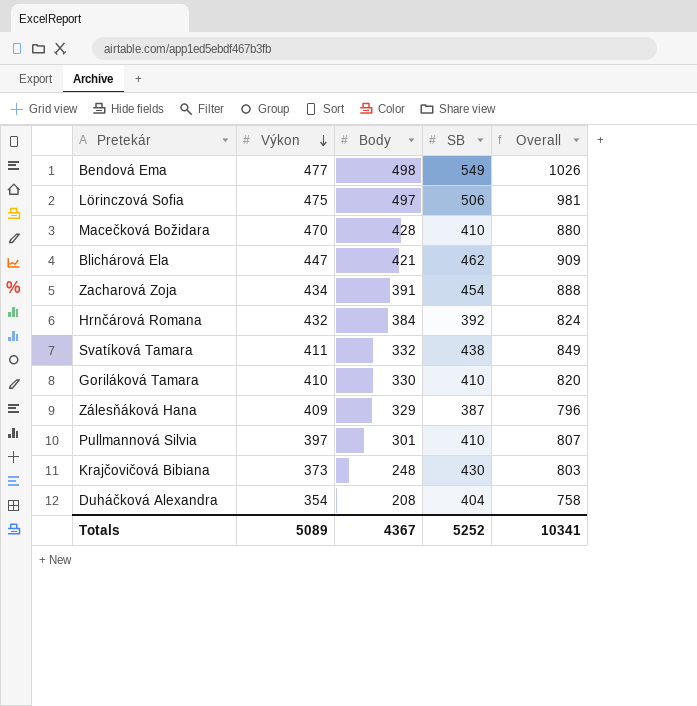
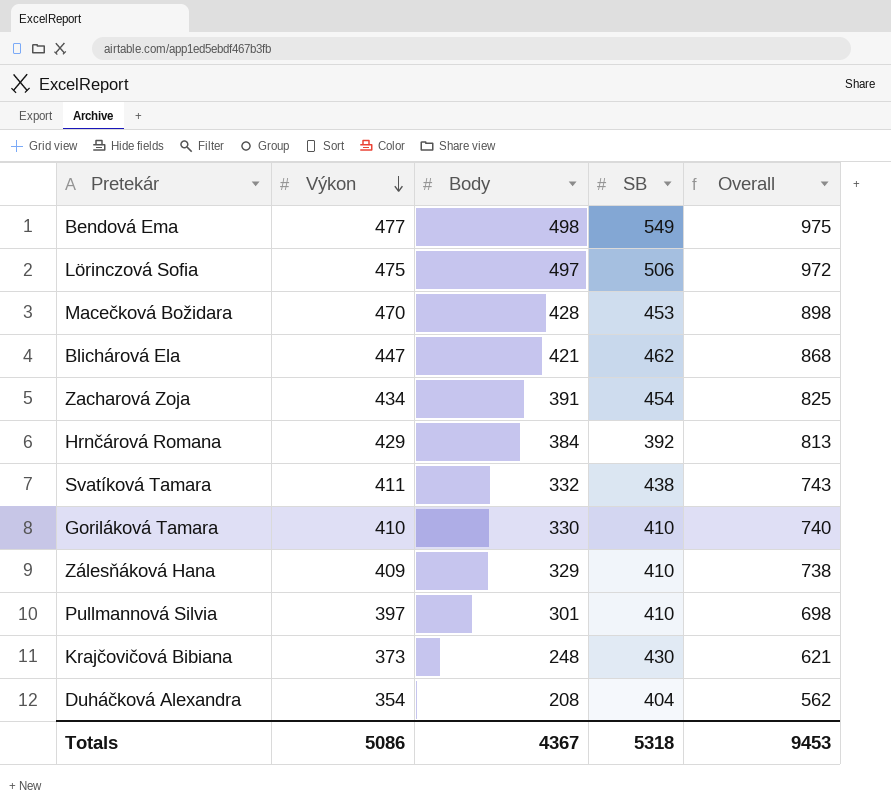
column Overall | formula: [Výkon] + [SB] -> [Výkon] + [Body]
Macečková Božidara | SB: 410 -> 453
Hrnčárová Romana | Výkon: 432 -> 429
Zálesňáková Hana | SB: 387 -> 410
Totals | Výkon: 5089 -> 5086
Totals | SB: 5252 -> 5318
Totals | Overall: 10341 -> 9453

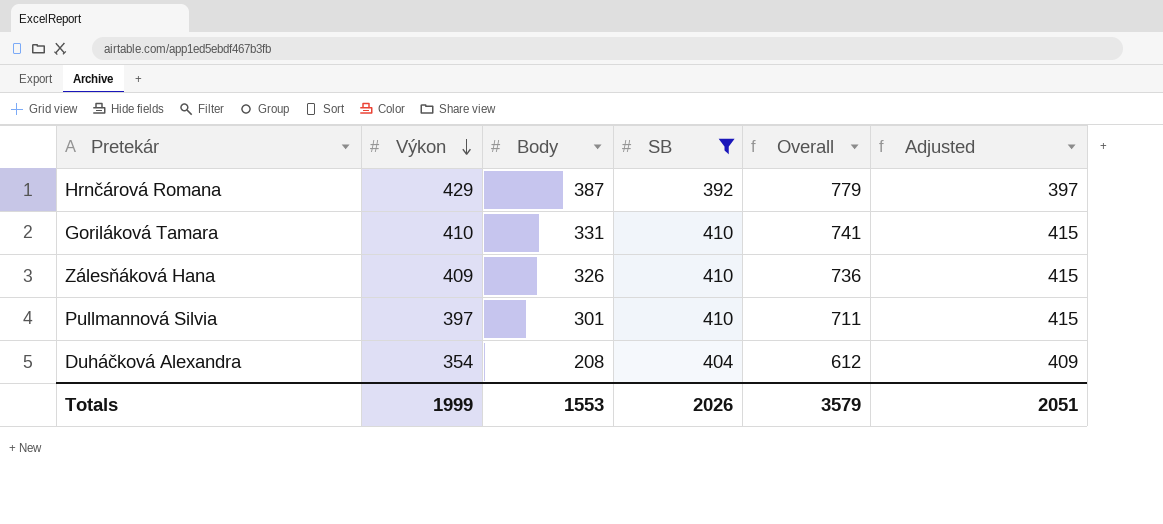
filter: none -> SB <= 410
column Overall | formula: [Výkon] + [Body] -> [Body] + [SB]
column Adjusted | formula: none -> [SB] + 5
Hrnčárová Romana | Body: 384 -> 387
Goriláková Tamara | Body: 330 -> 331
Zálesňáková Hana | Body: 329 -> 326
Totals | Výkon: 5086 -> 1999
Totals | Body: 4367 -> 1553
Totals | SB: 5318 -> 2026
Totals | Overall: 9453 -> 3579

